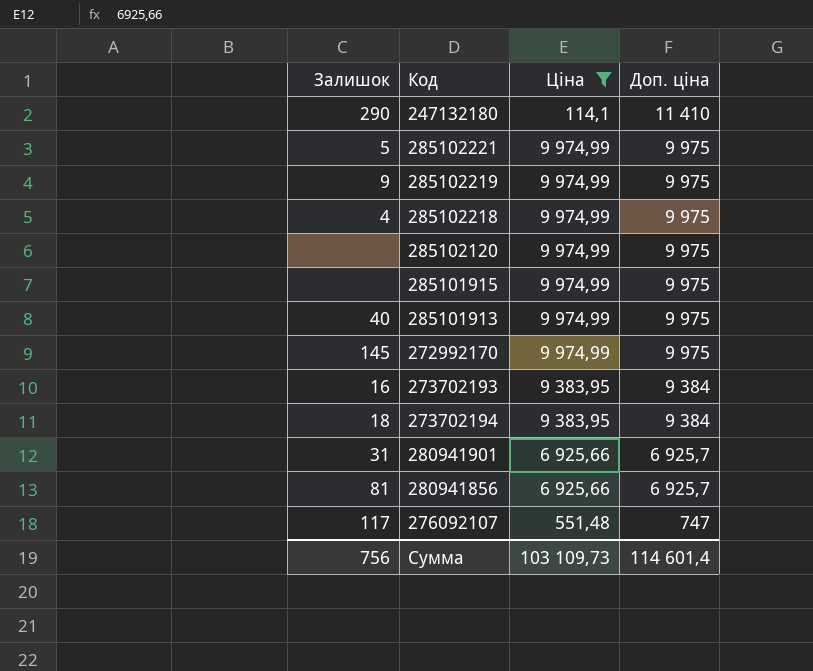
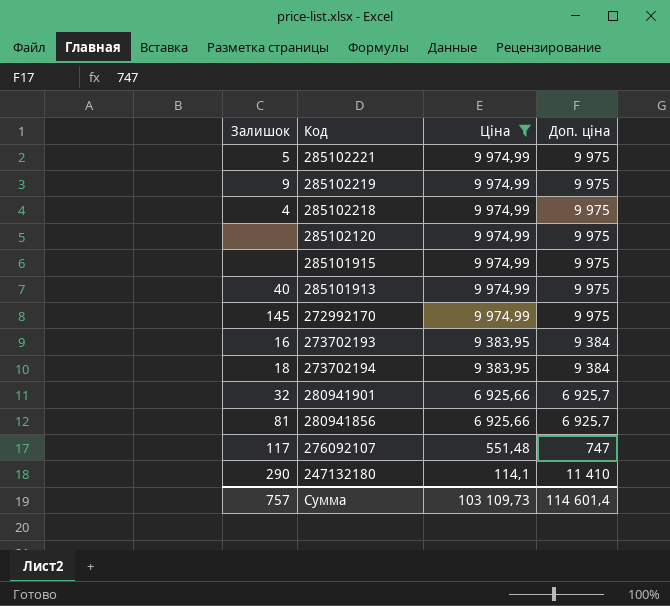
row order: Доп. ціна descending -> Ціна descending
280941901 | Залишок: 31 -> 32
Сумма | Залишок: 756 -> 757

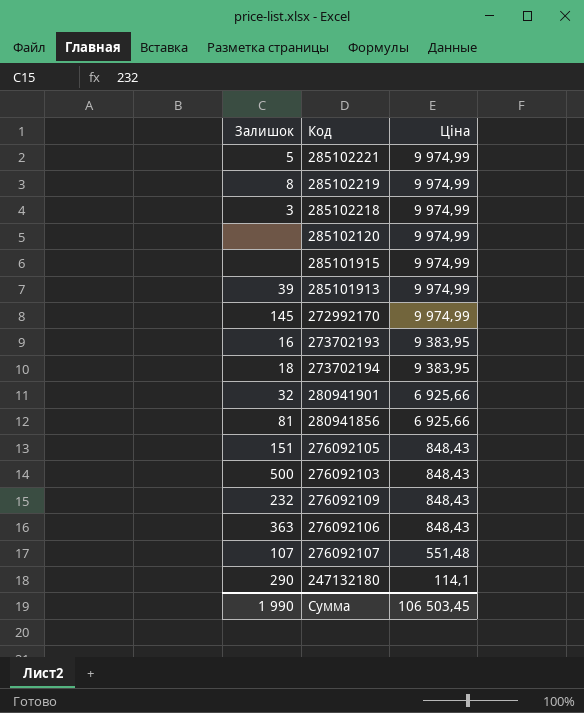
filter: Ціна != 848,43 -> none
column Доп. ціна | position: 4 -> none
285102219 | Залишок: 9 -> 8
285102218 | Залишок: 4 -> 3
285101913 | Залишок: 40 -> 39
276092107 | Залишок: 117 -> 107
Сумма | Залишок: 757 -> 1 990
Сумма | Ціна: 103 109,73 -> 106 503,45

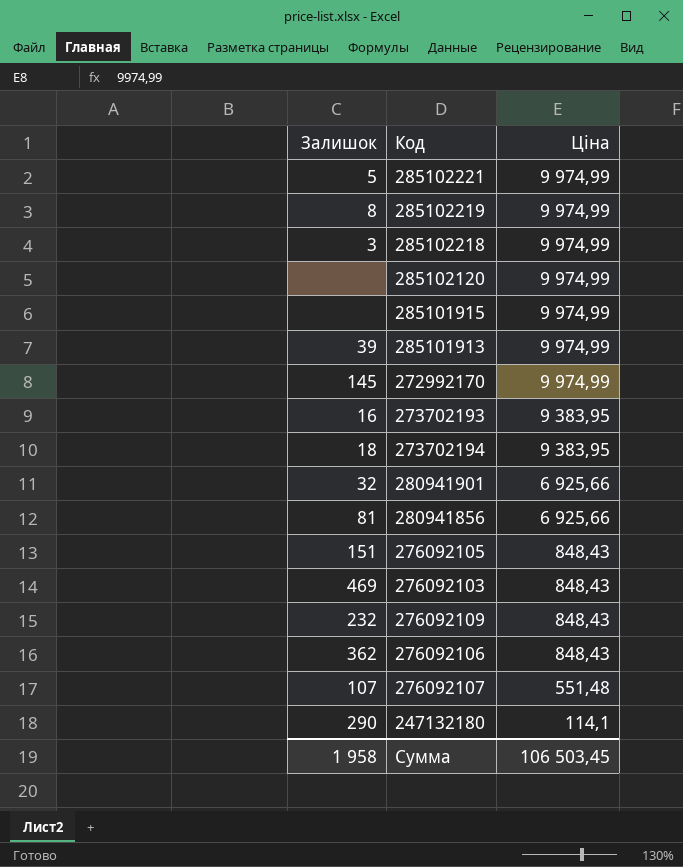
276092103 | Залишок: 500 -> 469
276092106 | Залишок: 363 -> 362
Сумма | Залишок: 1 990 -> 1 958

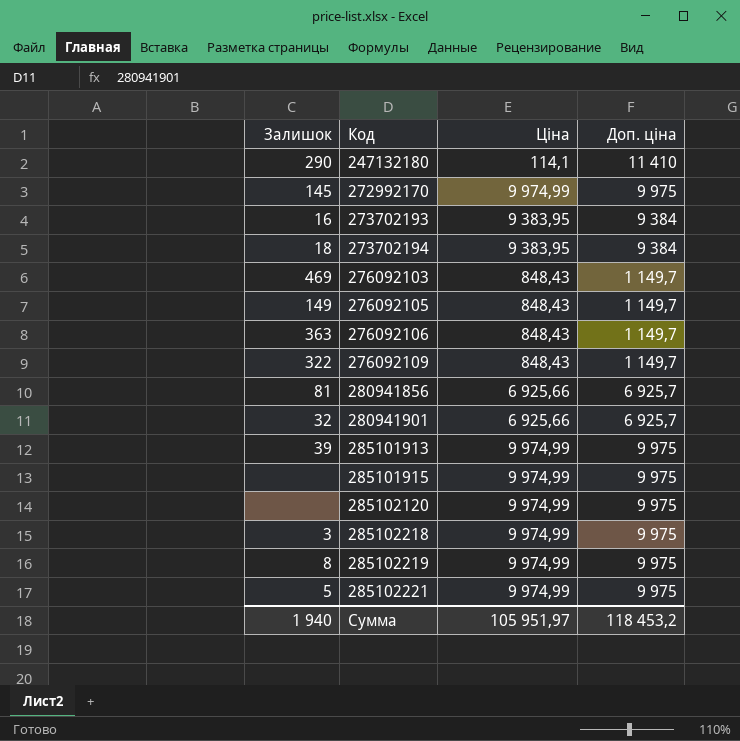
row order: Ціна descending -> Код ascending
column Доп. ціна | position: none -> 4
row 276092107: 107 | 551,48 -> none
276092105 | Залишок: 151 -> 149
276092106 | Залишок: 362 -> 363
276092109 | Залишок: 232 -> 322
Сумма | Залишок: 1 958 -> 1 940
Сумма | Ціна: 106 503,45 -> 105 951,97

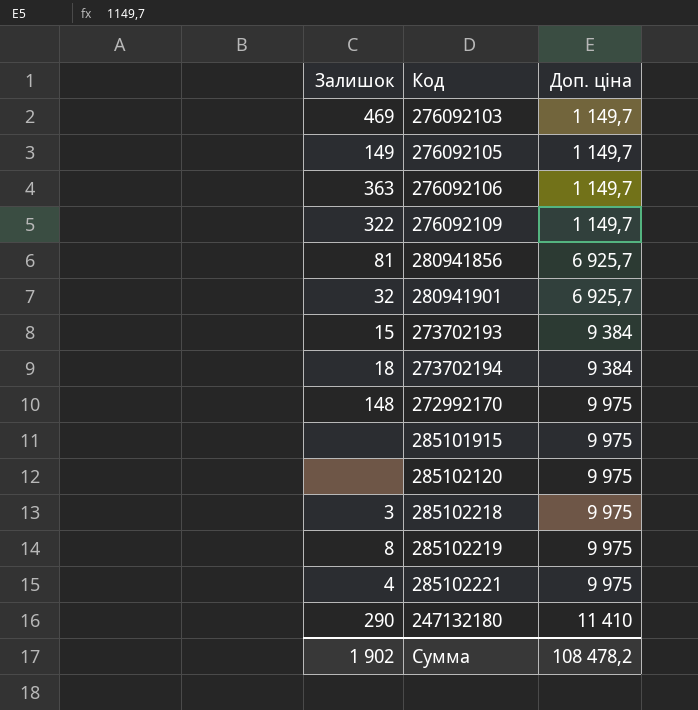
row order: Код ascending -> Доп. ціна ascending
column Ціна | position: 3 -> none
row 285101913: 39 | 9 974,99 | 9 975 -> none
273702193 | Залишок: 16 -> 15
272992170 | Залишок: 145 -> 148
285102221 | Залишок: 5 -> 4
Сумма | Залишок: 1 940 -> 1 902
Сумма | Доп. ціна: 118 453,2 -> 108 478,2

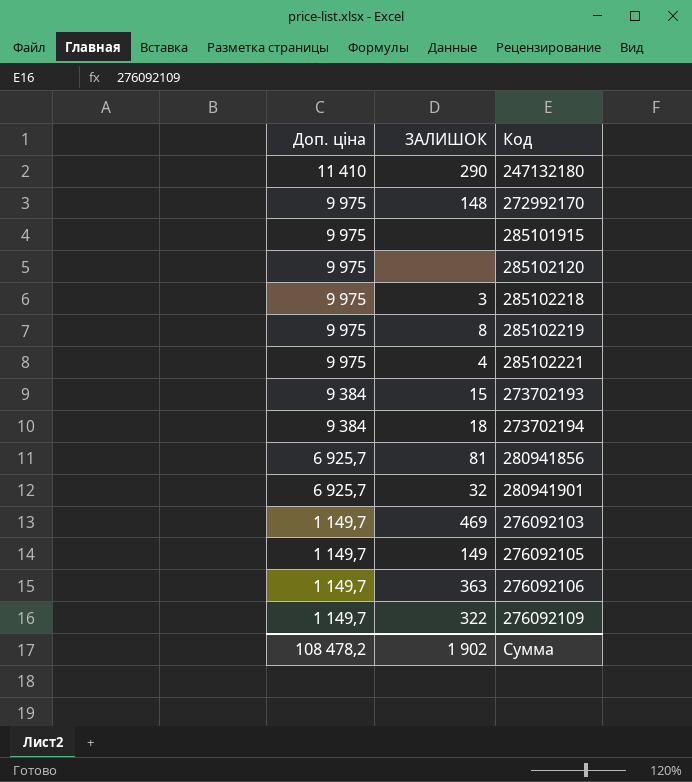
row order: Доп. ціна ascending -> Доп. ціна descending
column Доп. ціна | position: 3 -> 1
column name: Залишок -> ЗАЛИШОК

